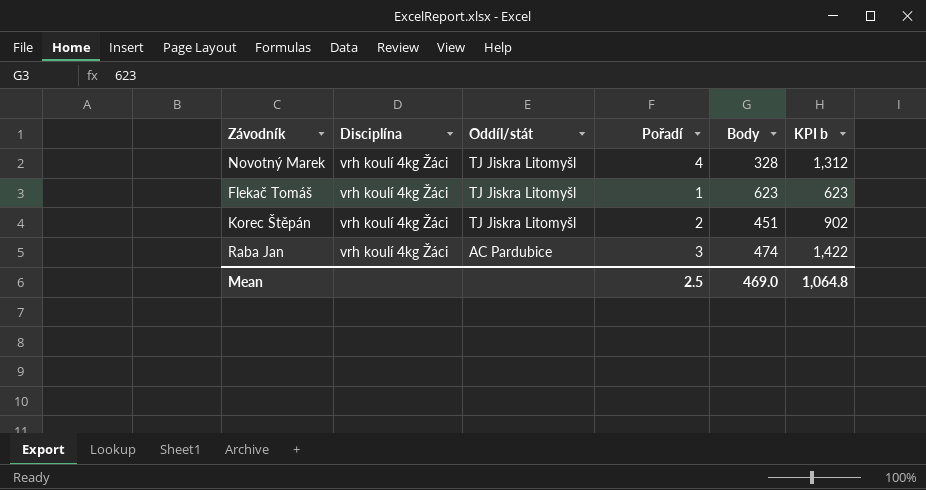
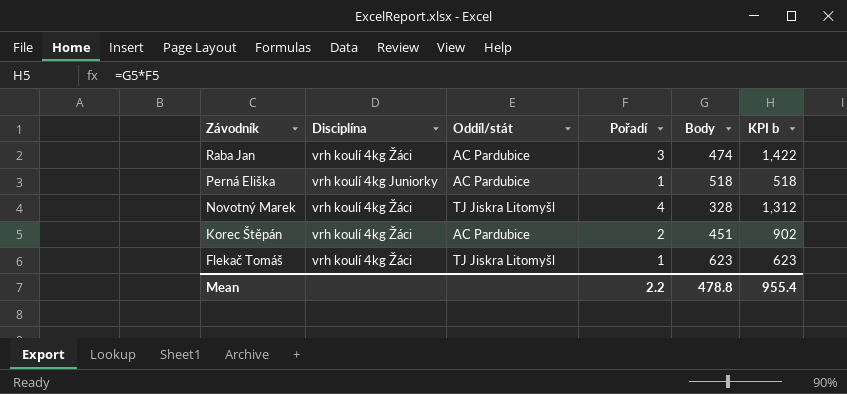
row order: Oddíl/stát descending -> Závodník descending
row Perná Eliška: none -> vrh koulí 4kg Juniorky | AC Pardubice | 1 | 518 | 518
Korec Štěpán | Oddíl/stát: TJ Jiskra Litomyšl -> AC Pardubice
Mean | Pořadí: 2.5 -> 2.2
Mean | Body: 469.0 -> 478.8
Mean | KPI b: 1,064.8 -> 955.4

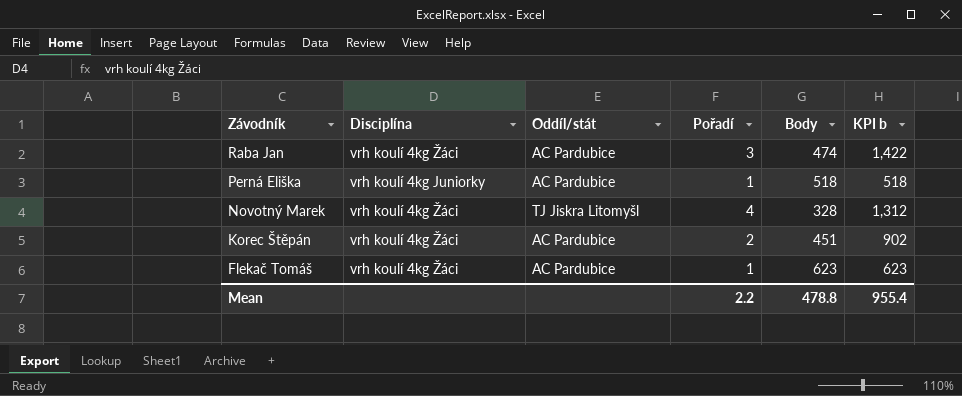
Flekač Tomáš | Oddíl/stát: TJ Jiskra Litomyšl -> AC Pardubice

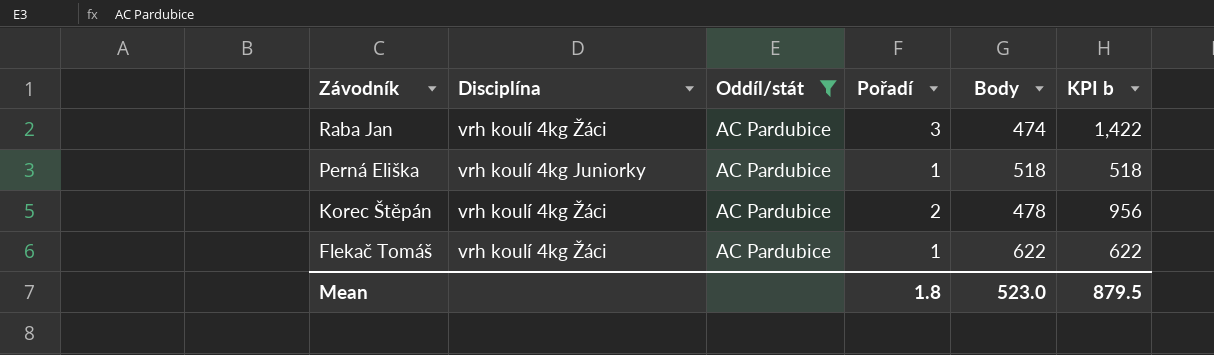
filter: none -> Oddíl/stát = AC Pardubice
Korec Štěpán | Body: 451 -> 478
Korec Štěpán | KPI b: 902 -> 956
Flekač Tomáš | Body: 623 -> 622
Flekač Tomáš | KPI b: 623 -> 622
Mean | Pořadí: 2.2 -> 1.8
Mean | Body: 478.8 -> 523.0
Mean | KPI b: 955.4 -> 879.5

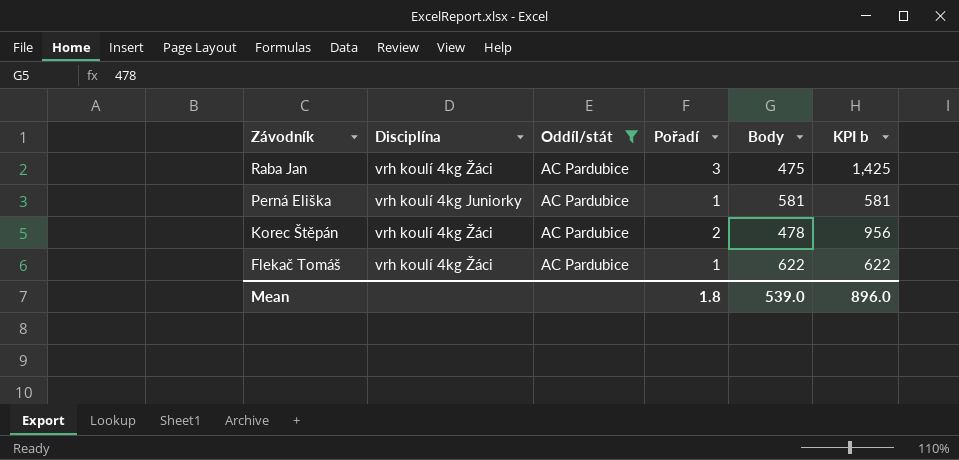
Raba Jan | Body: 474 -> 475
Raba Jan | KPI b: 1,422 -> 1,425
Perná Eliška | Body: 518 -> 581
Perná Eliška | KPI b: 518 -> 581
Mean | Body: 523.0 -> 539.0
Mean | KPI b: 879.5 -> 896.0

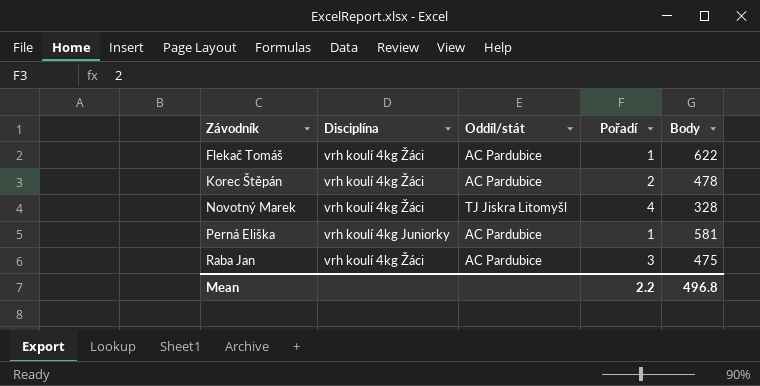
filter: Oddíl/stát = AC Pardubice -> none
row order: Závodník descending -> Závodník ascending
column KPI b | formula: [Pořadí] * [Body] -> none
Mean | Pořadí: 1.8 -> 2.2
Mean | Body: 539.0 -> 496.8

